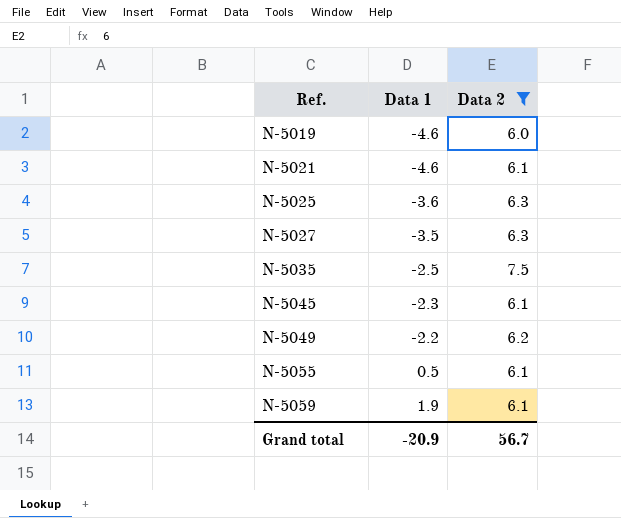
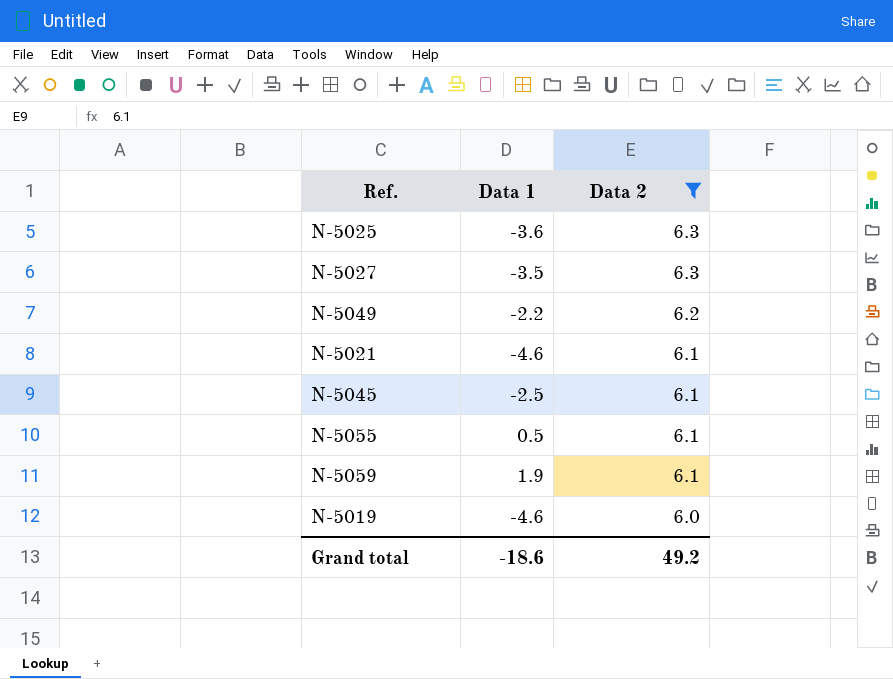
row order: Ref. ascending -> Data 2 descending
row N-5035: -2.5 | 7.5 -> none
N-5045 | Data 1: -2.3 -> -2.5
Grand total | Data 1: -20.9 -> -18.6
Grand total | Data 2: 56.7 -> 49.2

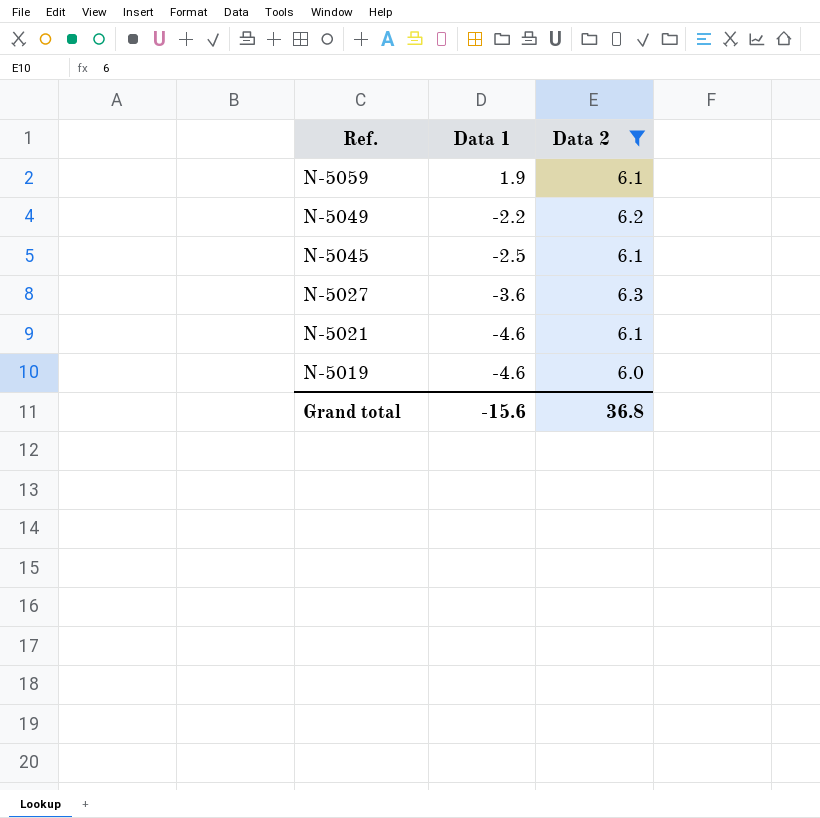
row order: Data 2 descending -> Ref. descending
row N-5025: -3.6 | 6.3 -> none
row N-5055: 0.5 | 6.1 -> none
N-5027 | Data 1: -3.5 -> -3.6
Grand total | Data 1: -18.6 -> -15.6
Grand total | Data 2: 49.2 -> 36.8

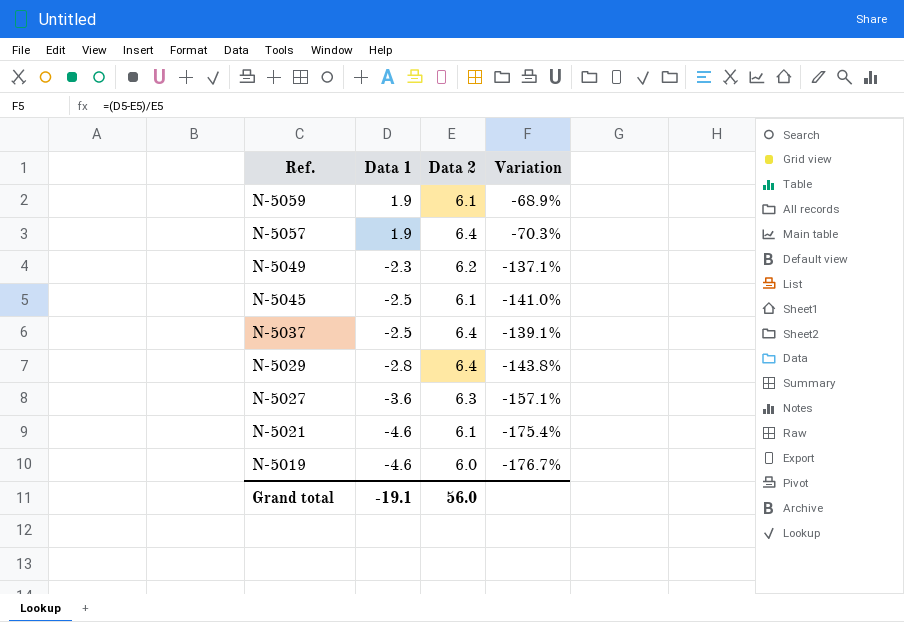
filter: Data 2 != 6.4 -> none
column Variation | formula: none -> ([Data 1] - [Data 2]) / [Data 2]
N-5049 | Data 1: -2.2 -> -2.3
Grand total | Data 1: -15.6 -> -19.1
Grand total | Data 2: 36.8 -> 56.0

